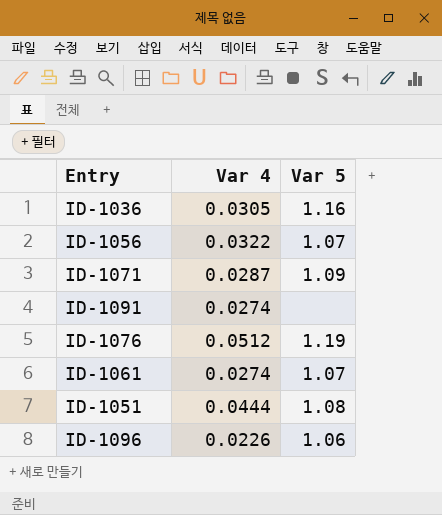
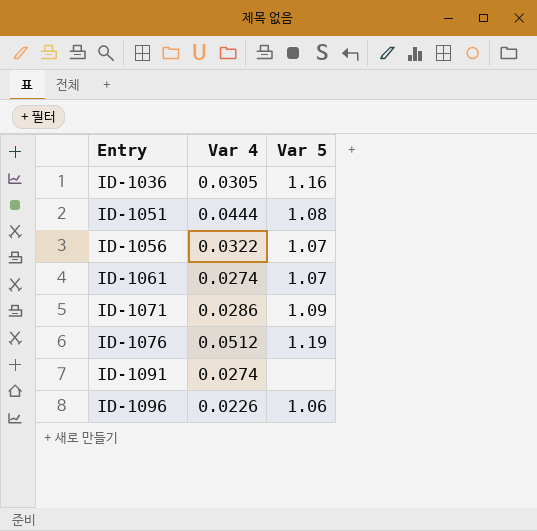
row order: none -> Entry ascending
ID-1071 | Var 4: 0.0287 -> 0.0286

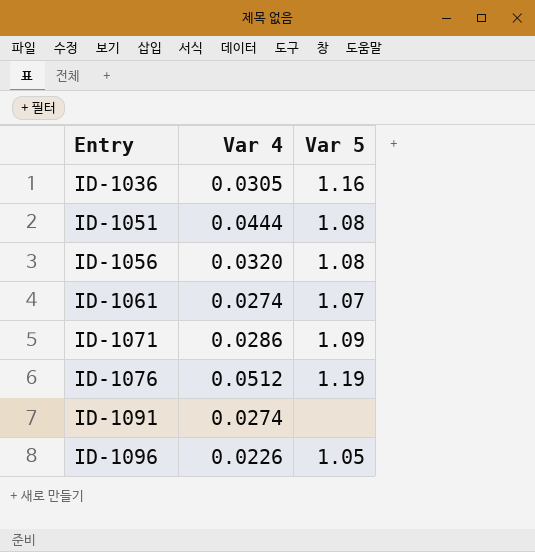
ID-1056 | Var 4: 0.0322 -> 0.0320
ID-1056 | Var 5: 1.07 -> 1.08
ID-1096 | Var 5: 1.06 -> 1.05

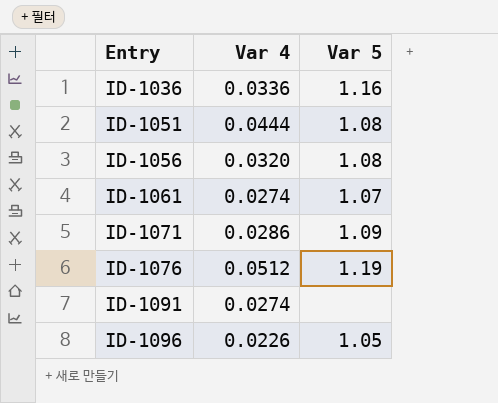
ID-1036 | Var 4: 0.0305 -> 0.0336

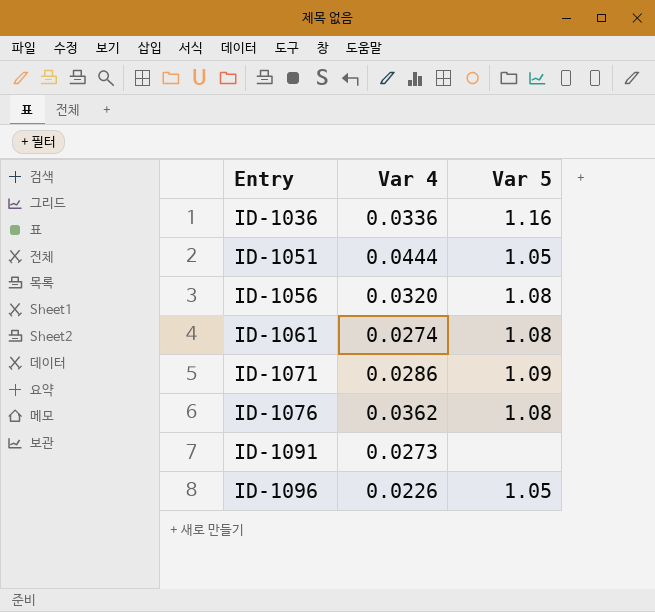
ID-1051 | Var 5: 1.08 -> 1.05
ID-1061 | Var 5: 1.07 -> 1.08
ID-1076 | Var 4: 0.0512 -> 0.0362
ID-1076 | Var 5: 1.19 -> 1.08
ID-1091 | Var 4: 0.0274 -> 0.0273

